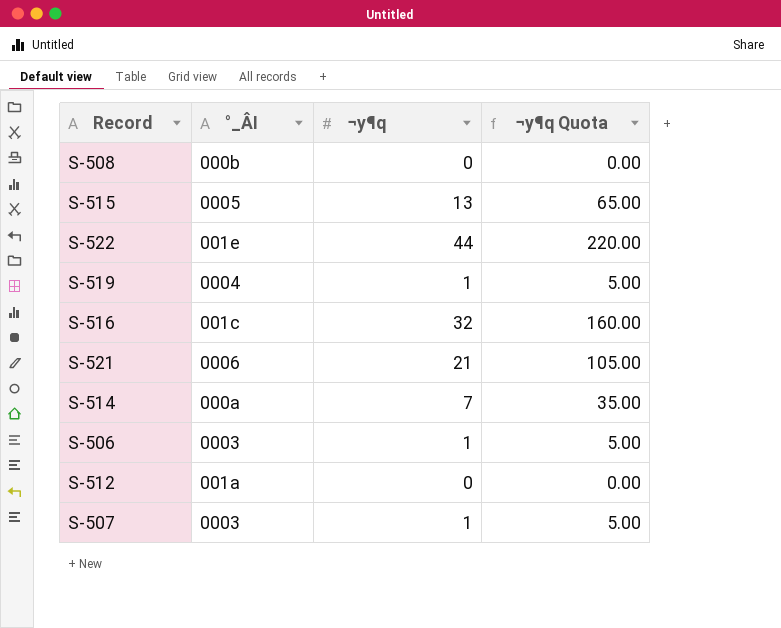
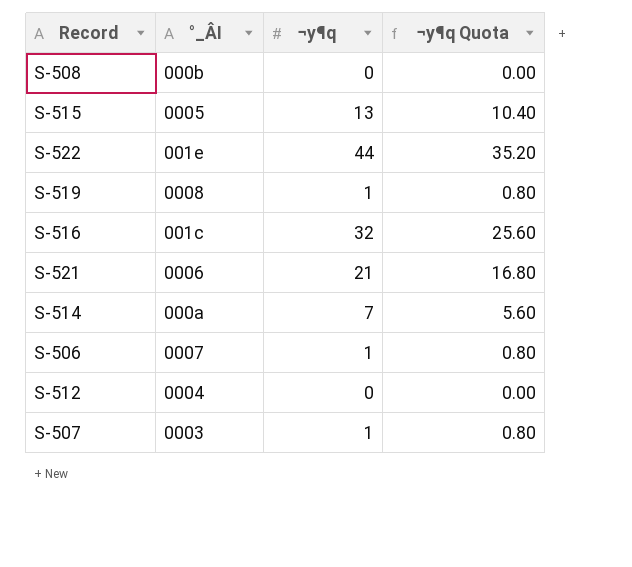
column ¬y¶q Quota | formula: [¬y¶q] * 5 -> [¬y¶q] * 0.8
S-519 | °_ÂI: 0004 -> 0008
S-506 | °_ÂI: 0003 -> 0007
S-512 | °_ÂI: 001a -> 0004

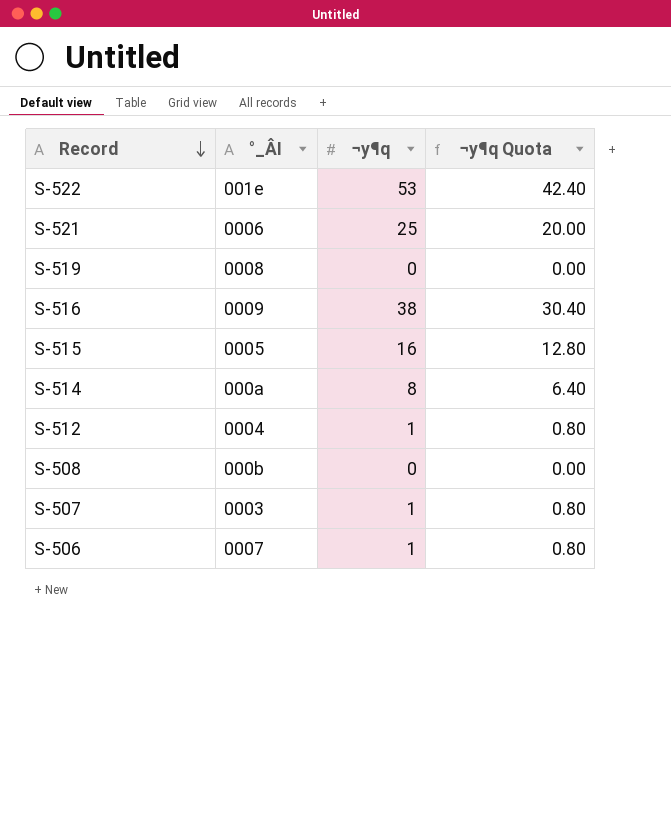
row order: none -> Record descending
S-522 | ¬y¶q: 44 -> 53
S-522 | ¬y¶q Quota: 35.20 -> 42.40
S-521 | ¬y¶q: 21 -> 25
S-521 | ¬y¶q Quota: 16.80 -> 20.00
S-519 | ¬y¶q: 1 -> 0
S-519 | ¬y¶q Quota: 0.80 -> 0.00
S-516 | °_ÂI: 001c -> 0009
S-516 | ¬y¶q: 32 -> 38
S-516 | ¬y¶q Quota: 25.60 -> 30.40
S-515 | ¬y¶q: 13 -> 16
S-515 | ¬y¶q Quota: 10.40 -> 12.80
S-514 | ¬y¶q: 7 -> 8
S-514 | ¬y¶q Quota: 5.60 -> 6.40
S-512 | ¬y¶q: 0 -> 1
S-512 | ¬y¶q Quota: 0.00 -> 0.80

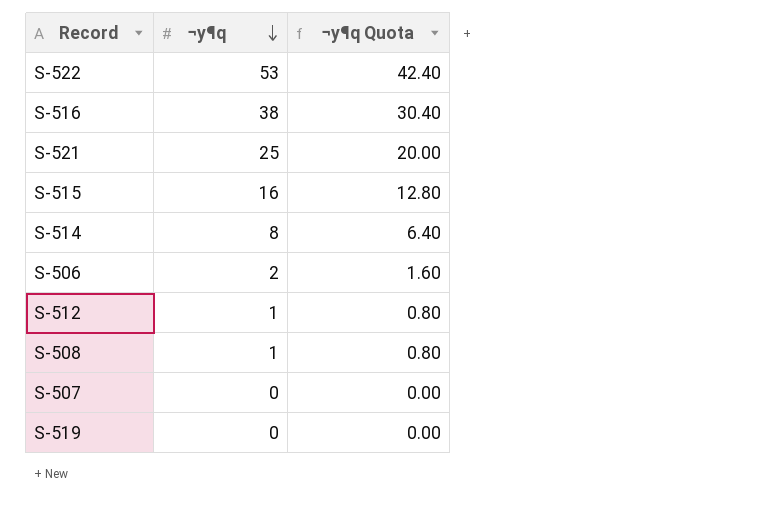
row order: Record descending -> ¬y¶q descending
column °_ÂI | position: 2 -> none
S-506 | ¬y¶q: 1 -> 2
S-506 | ¬y¶q Quota: 0.80 -> 1.60
S-508 | ¬y¶q: 0 -> 1
S-508 | ¬y¶q Quota: 0.00 -> 0.80
S-507 | ¬y¶q: 1 -> 0
S-507 | ¬y¶q Quota: 0.80 -> 0.00

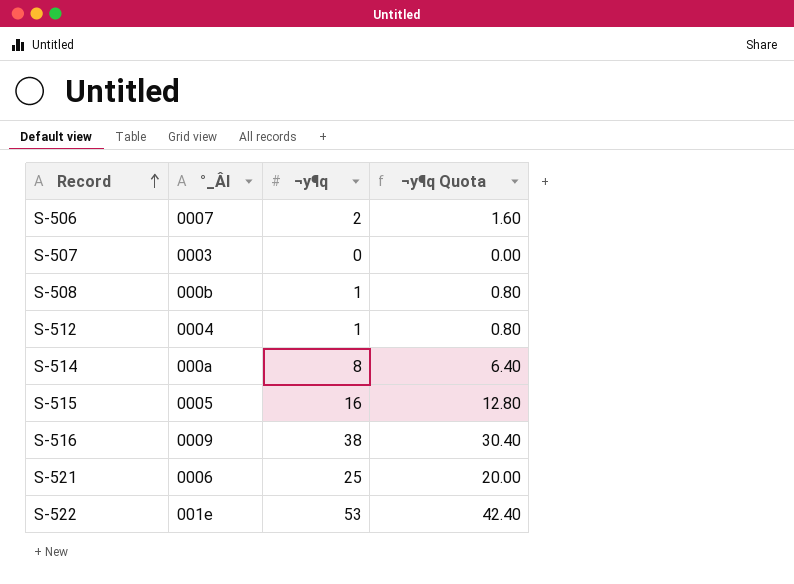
row order: ¬y¶q descending -> Record ascending
column °_ÂI | position: none -> 2
row S-519: 0 | 0.00 -> none

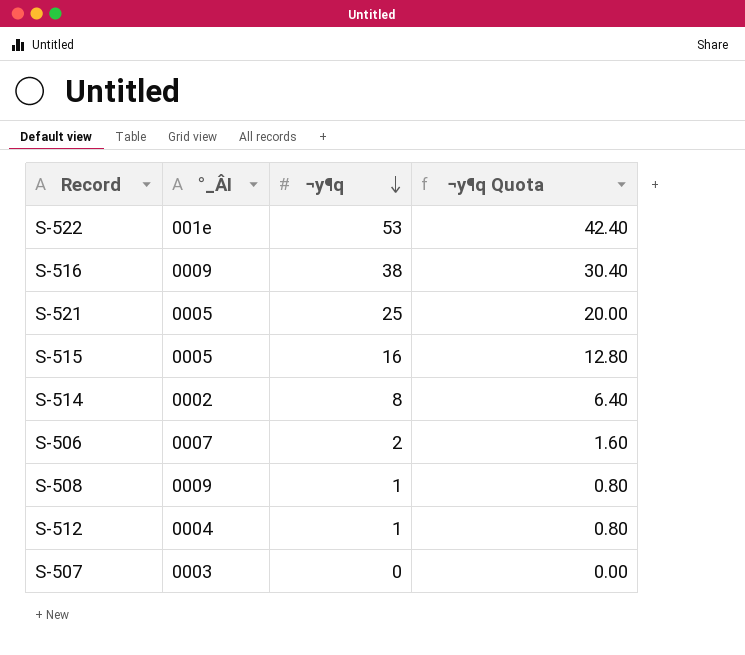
row order: Record ascending -> ¬y¶q descending
S-521 | °_ÂI: 0006 -> 0005
S-514 | °_ÂI: 000a -> 0002
S-508 | °_ÂI: 000b -> 0009

